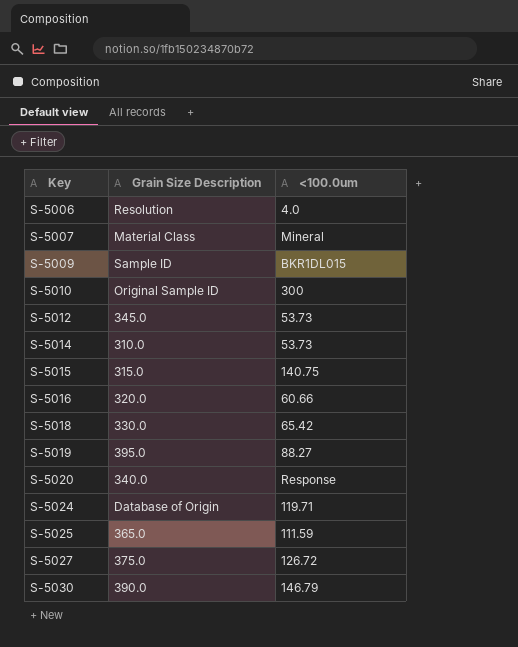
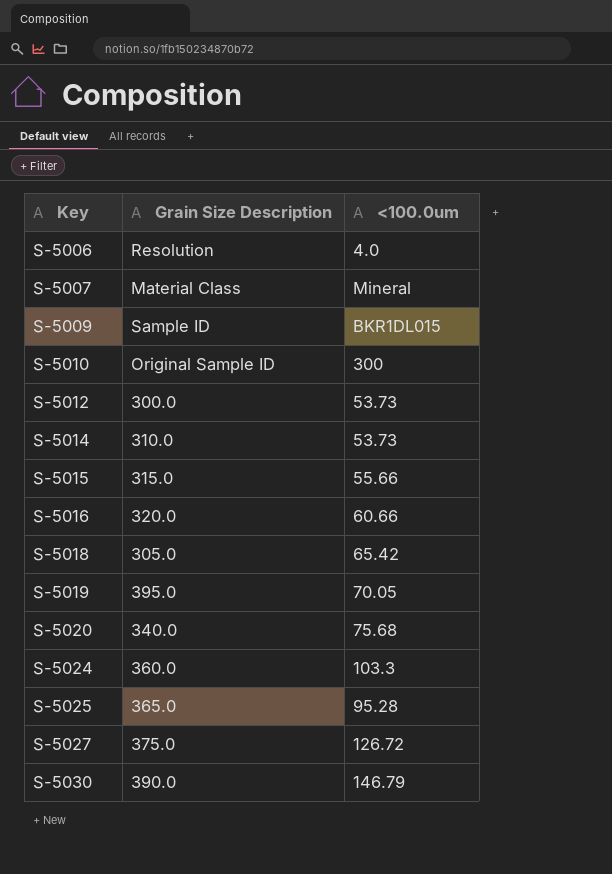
S-5012 | Grain Size Description: 345.0 -> 300.0
S-5015 | <100.0um: 140.75 -> 55.66
S-5018 | Grain Size Description: 330.0 -> 305.0
S-5019 | <100.0um: 88.27 -> 70.05
S-5020 | <100.0um: Response -> 75.68
S-5024 | Grain Size Description: Database of Origin -> 360.0
S-5024 | <100.0um: 119.71 -> 103.3
S-5025 | <100.0um: 111.59 -> 95.28

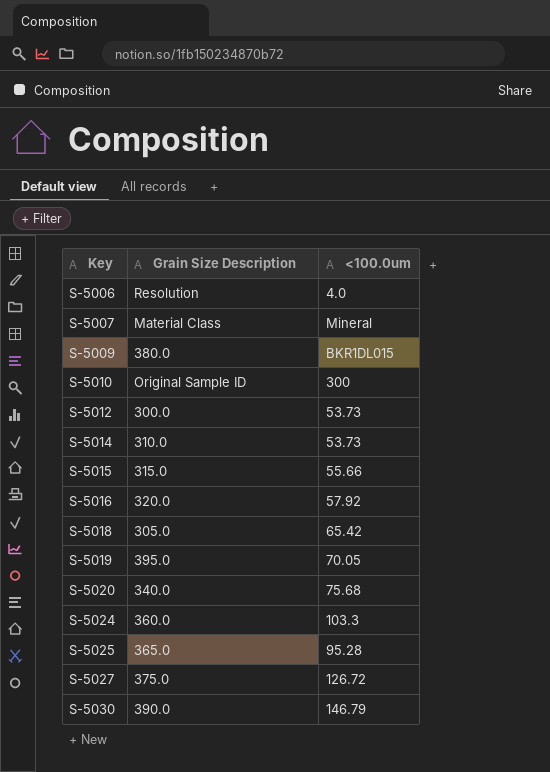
S-5009 | Grain Size Description: Sample ID -> 380.0
S-5016 | <100.0um: 60.66 -> 57.92

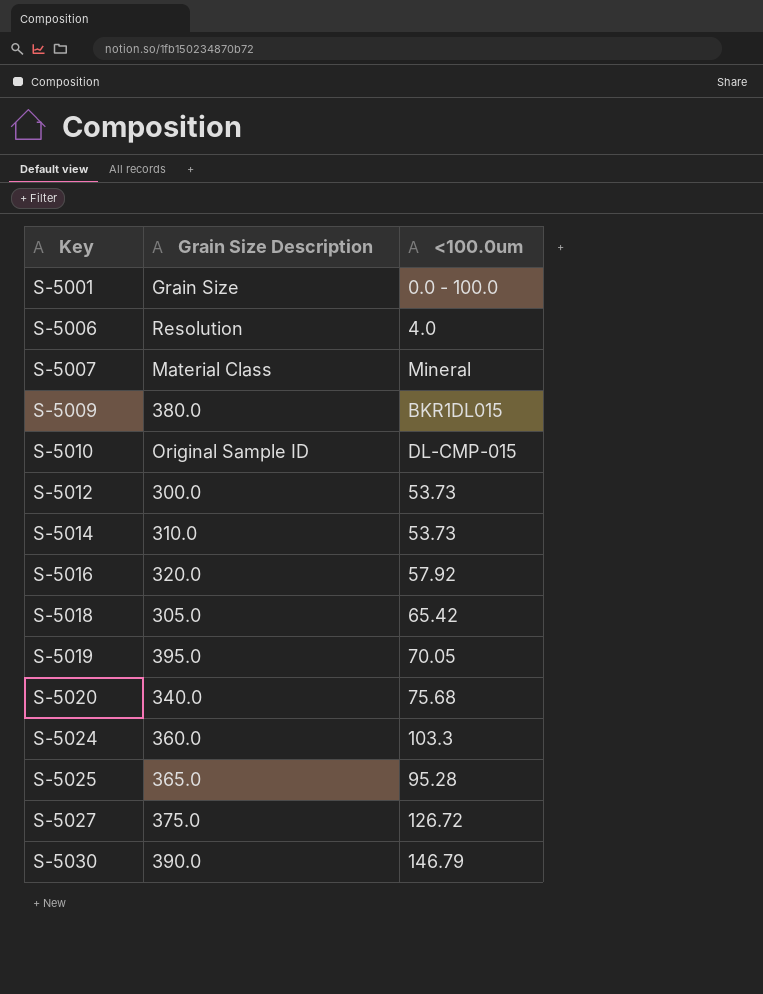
row S-5015: 315.0 | 55.66 -> none
row S-5001: none -> Grain Size | 0.0 - 100.0
S-5010 | <100.0um: 300 -> DL-CMP-015

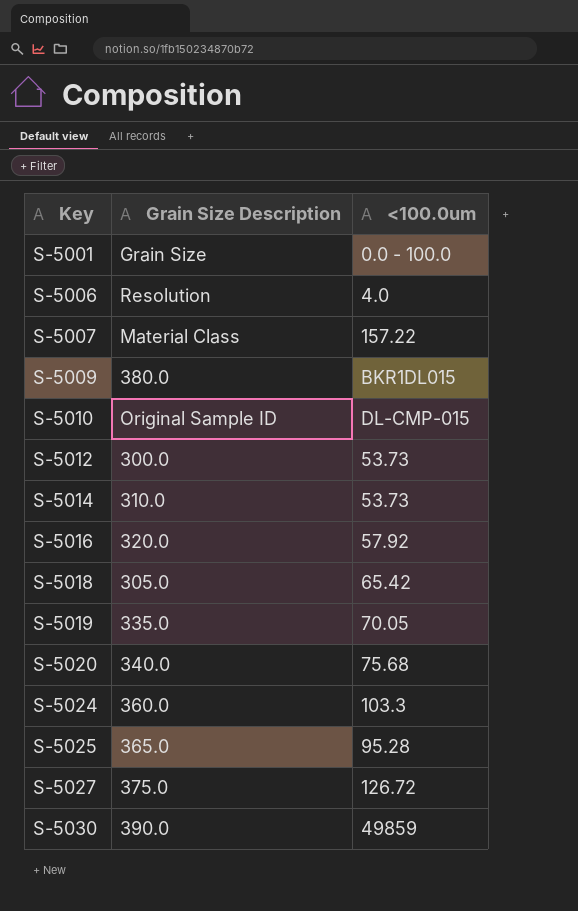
S-5007 | <100.0um: Mineral -> 157.22
S-5019 | Grain Size Description: 395.0 -> 335.0
S-5030 | <100.0um: 146.79 -> 49859

